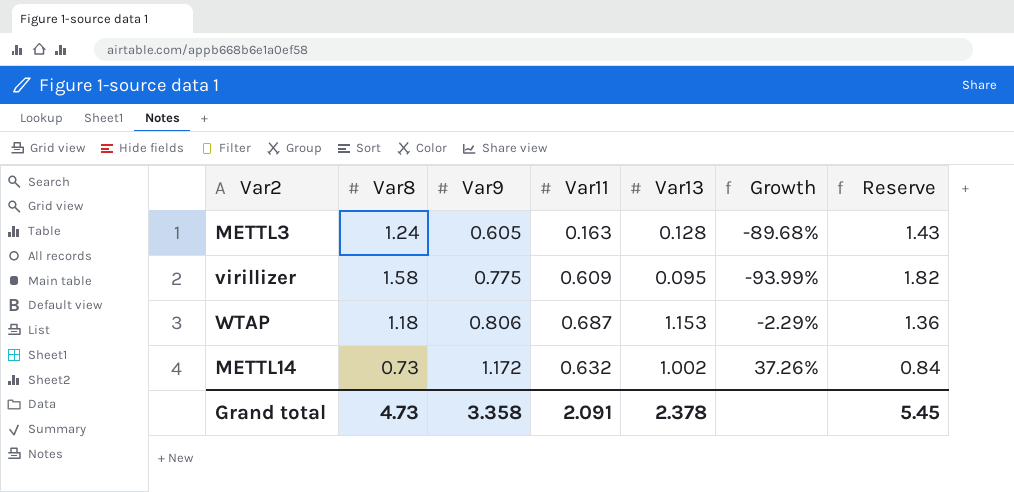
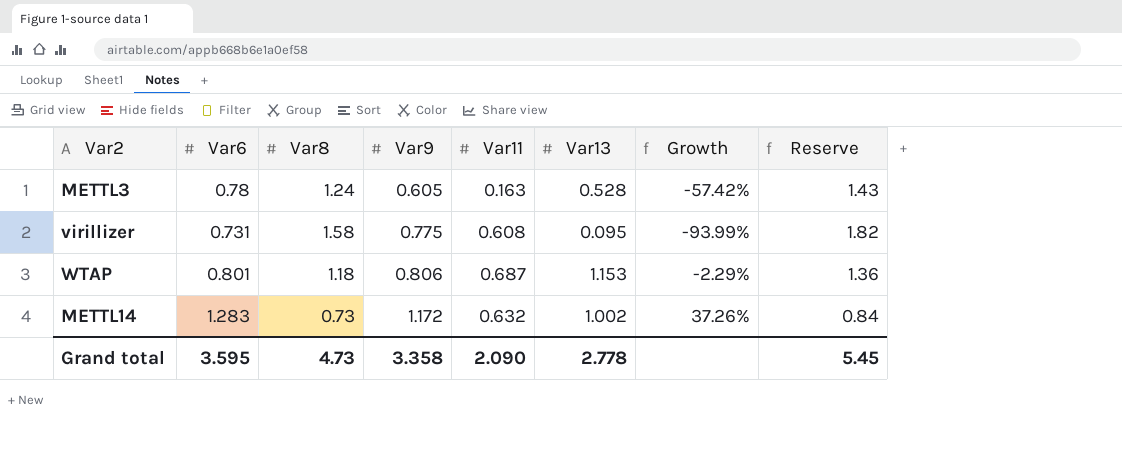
column Var6 | position: none -> 2
METTL3 | Var13: 0.128 -> 0.528
METTL3 | Growth: -89.68% -> -57.42%
virillizer | Var11: 0.609 -> 0.608
Grand total | Var11: 2.091 -> 2.090
Grand total | Var13: 2.378 -> 2.778

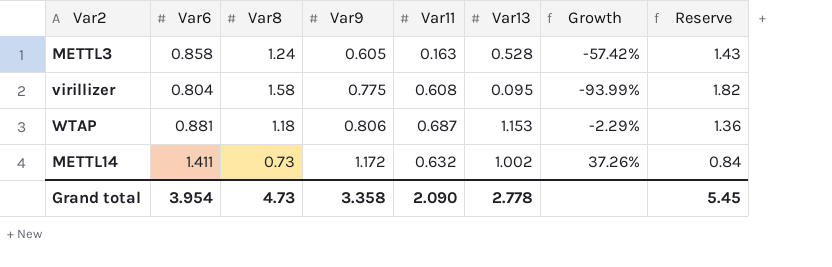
METTL3 | Var6: 0.78 -> 0.858
virillizer | Var6: 0.731 -> 0.804
WTAP | Var6: 0.801 -> 0.881
METTL14 | Var6: 1.283 -> 1.411
Grand total | Var6: 3.595 -> 3.954

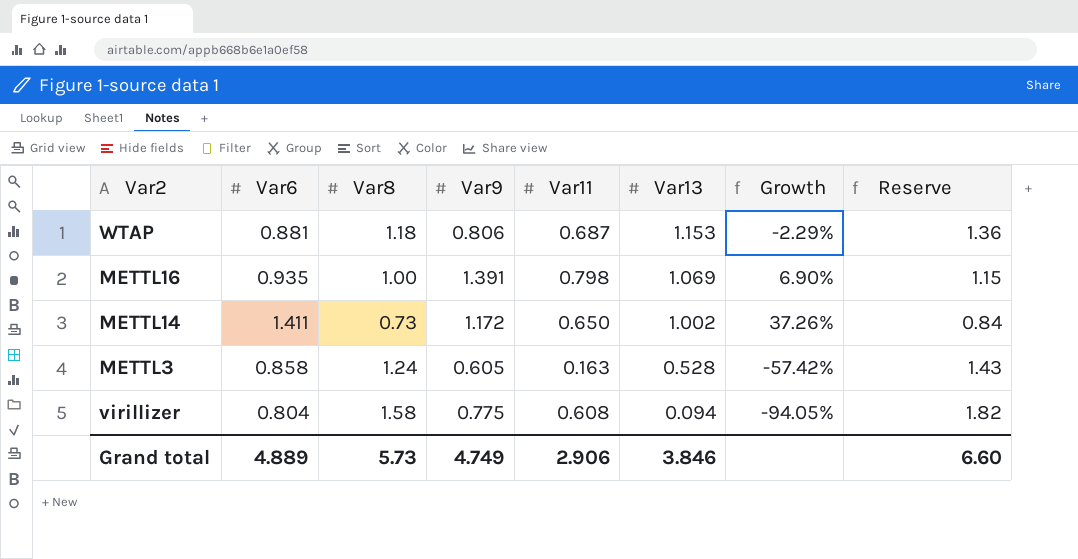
row order: Var9 ascending -> Var13 descending
row METTL16: none -> 0.935 | 1.00 | 1.391 | 0.798 | 1.069 | 6.90% | 1.15
METTL14 | Var11: 0.632 -> 0.650
virillizer | Var13: 0.095 -> 0.094
virillizer | Growth: -93.99% -> -94.05%
Grand total | Var6: 3.954 -> 4.889
Grand total | Var8: 4.73 -> 5.73
Grand total | Var9: 3.358 -> 4.749
Grand total | Var11: 2.090 -> 2.906
Grand total | Var13: 2.778 -> 3.846
Grand total | Reserve: 5.45 -> 6.60

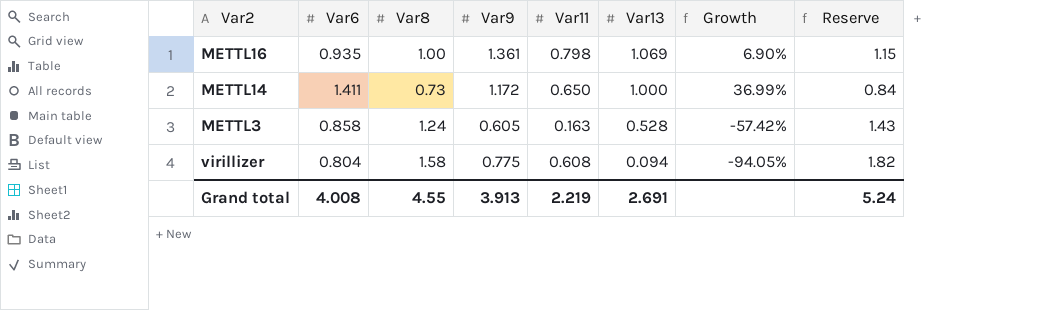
row WTAP: 0.881 | 1.18 | 0.806 | 0.687 | 1.153 | -2.29% | 1.36 -> none
METTL16 | Var9: 1.391 -> 1.361
METTL14 | Var13: 1.002 -> 1.000
METTL14 | Growth: 37.26% -> 36.99%
Grand total | Var6: 4.889 -> 4.008
Grand total | Var8: 5.73 -> 4.55
Grand total | Var9: 4.749 -> 3.913
Grand total | Var11: 2.906 -> 2.219
Grand total | Var13: 3.846 -> 2.691
Grand total | Reserve: 6.60 -> 5.24

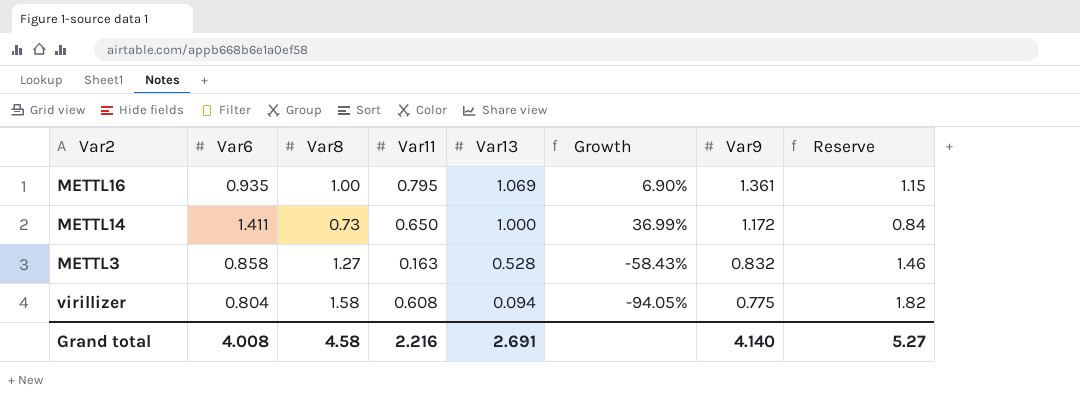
column Var9 | position: 4 -> 7
METTL16 | Var11: 0.798 -> 0.795
METTL3 | Var8: 1.24 -> 1.27
METTL3 | Growth: -57.42% -> -58.43%
METTL3 | Var9: 0.605 -> 0.832
METTL3 | Reserve: 1.43 -> 1.46
Grand total | Var8: 4.55 -> 4.58
Grand total | Var11: 2.219 -> 2.216
Grand total | Var9: 3.913 -> 4.140
Grand total | Reserve: 5.24 -> 5.27

